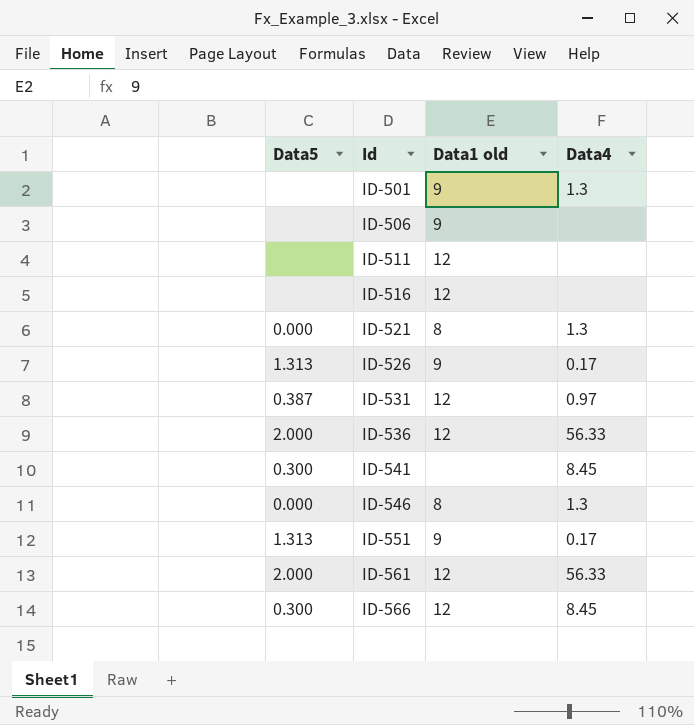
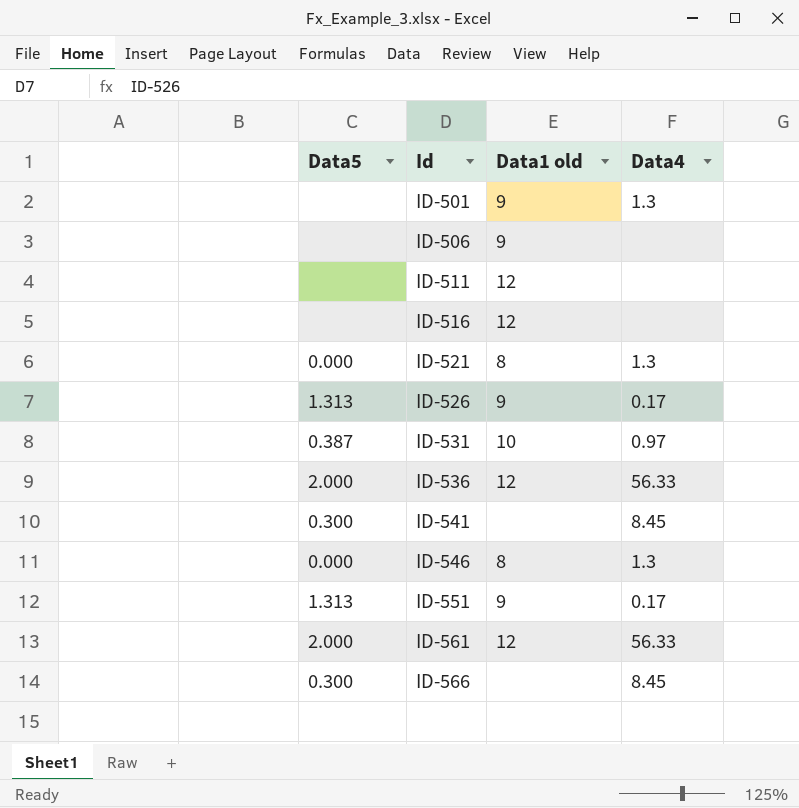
ID-531 | Data1 old: 12 -> 10
ID-566 | Data1 old: 12 -> none

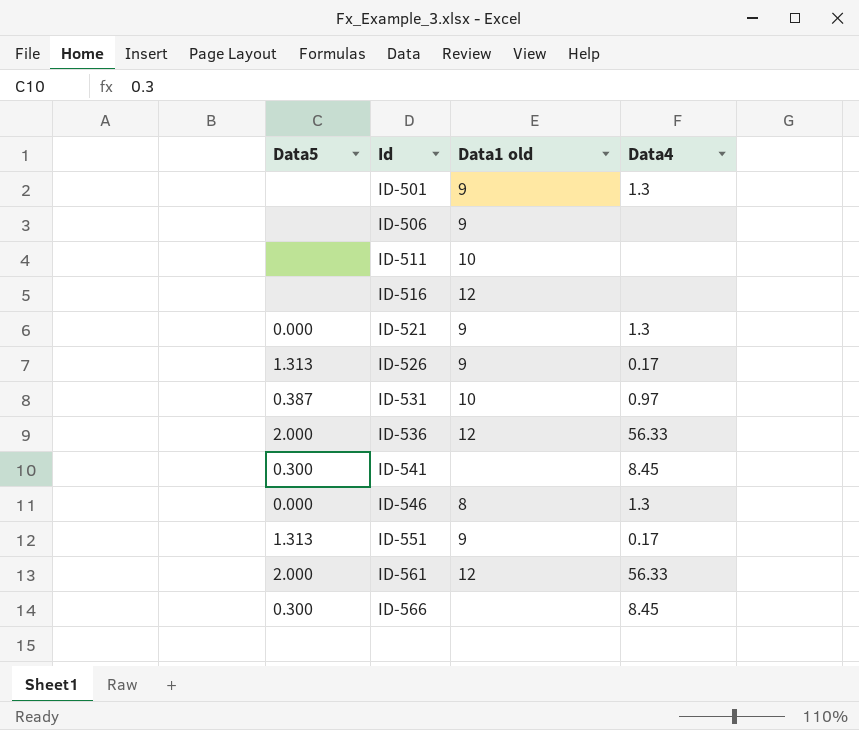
ID-511 | Data1 old: 12 -> 10
ID-521 | Data1 old: 8 -> 9

